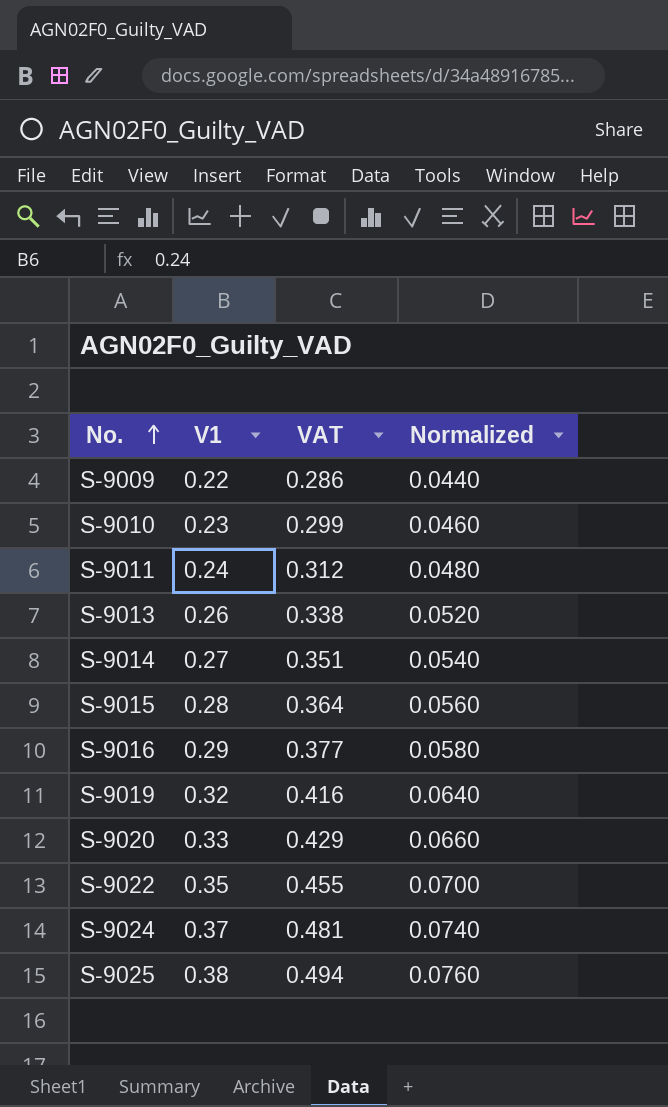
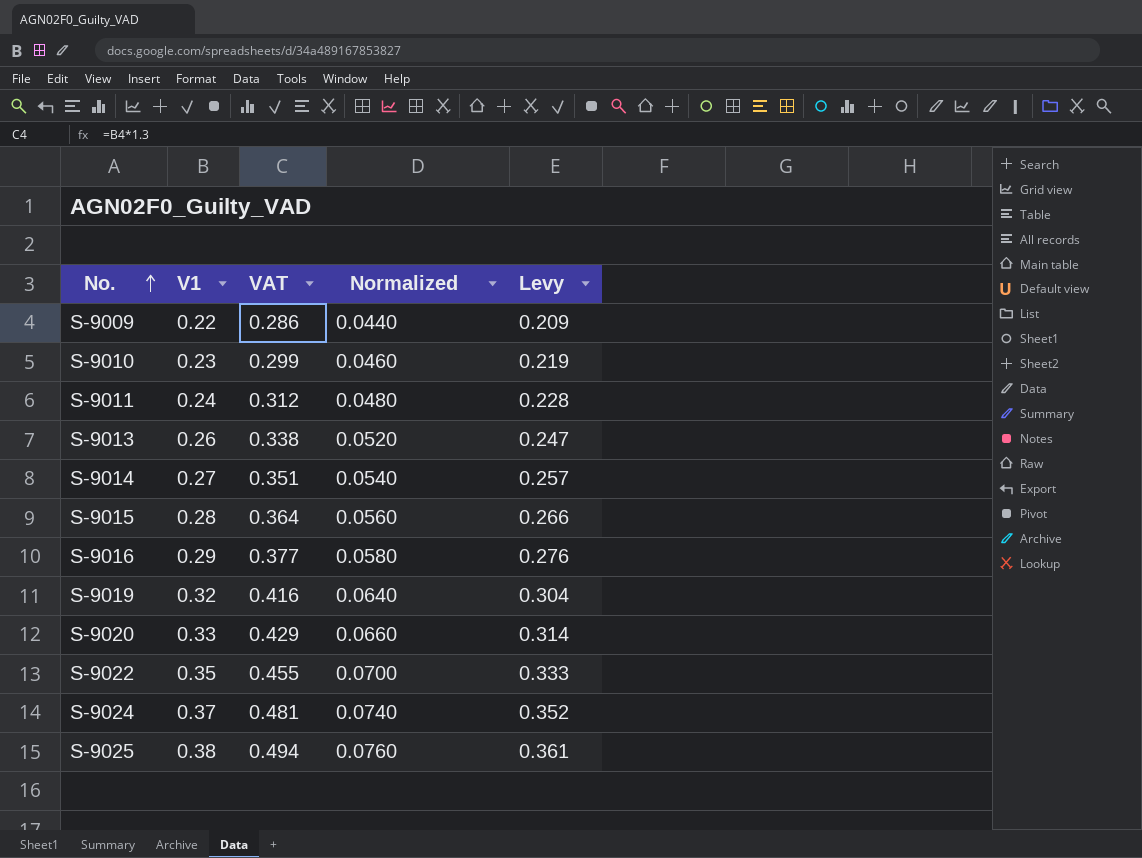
column Levy | formula: none -> [V1] * 0.95

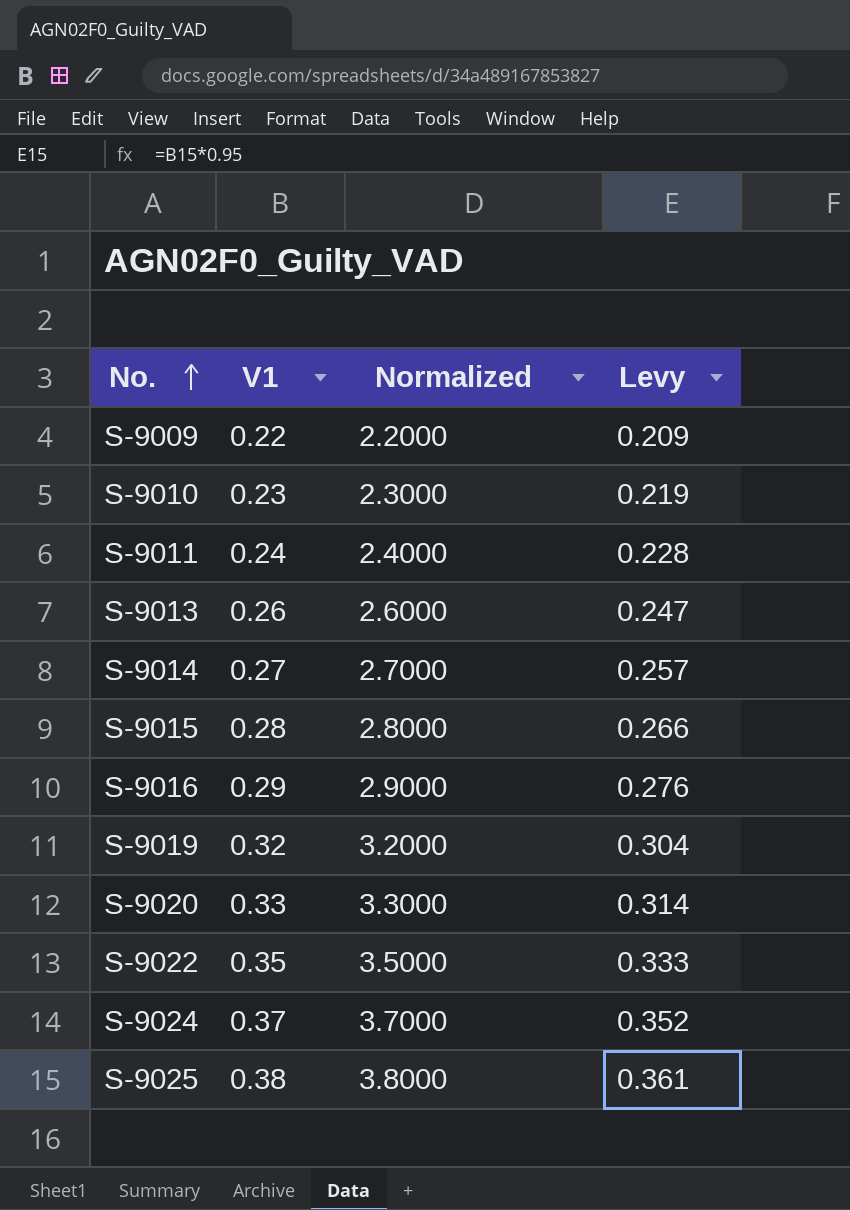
column VAT | formula: [V1] * 1.3 -> none
column Normalized | formula: [V1] * 0.2 -> [V1] * 10

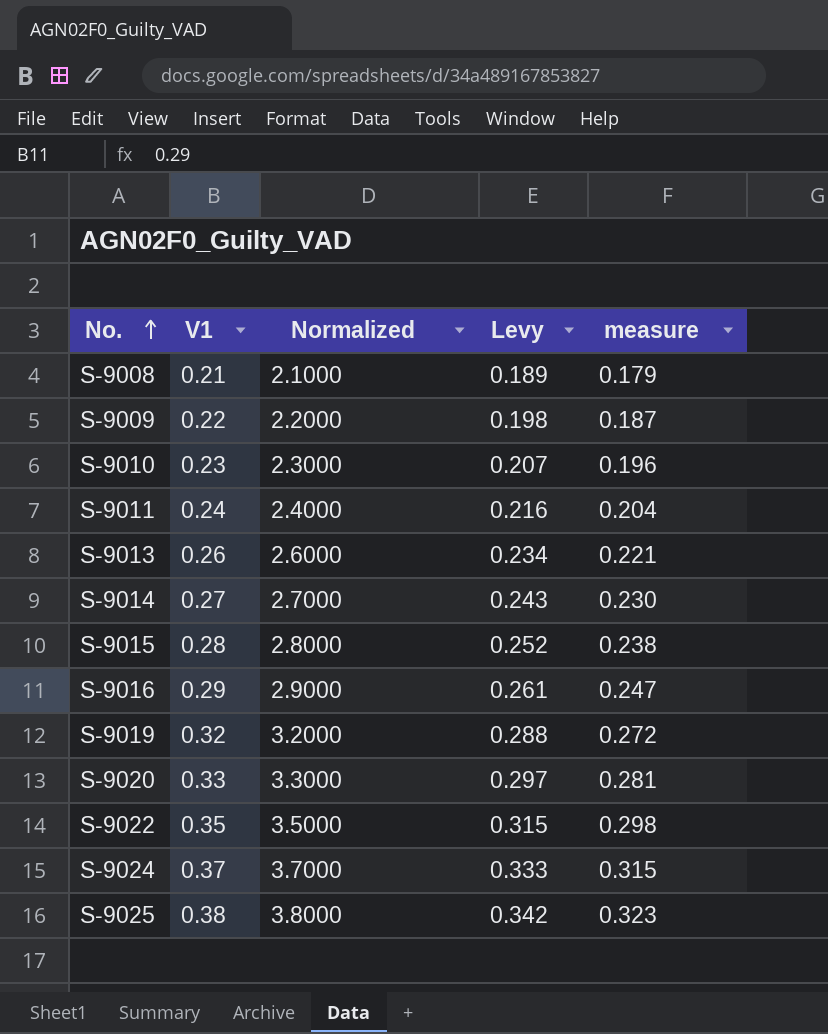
column Levy | formula: [V1] * 0.95 -> [V1] * 0.9
column measure | formula: none -> [V1] * 0.85
row S-9008: none -> 0.21 | 2.1000 | 0.189 | 0.179

